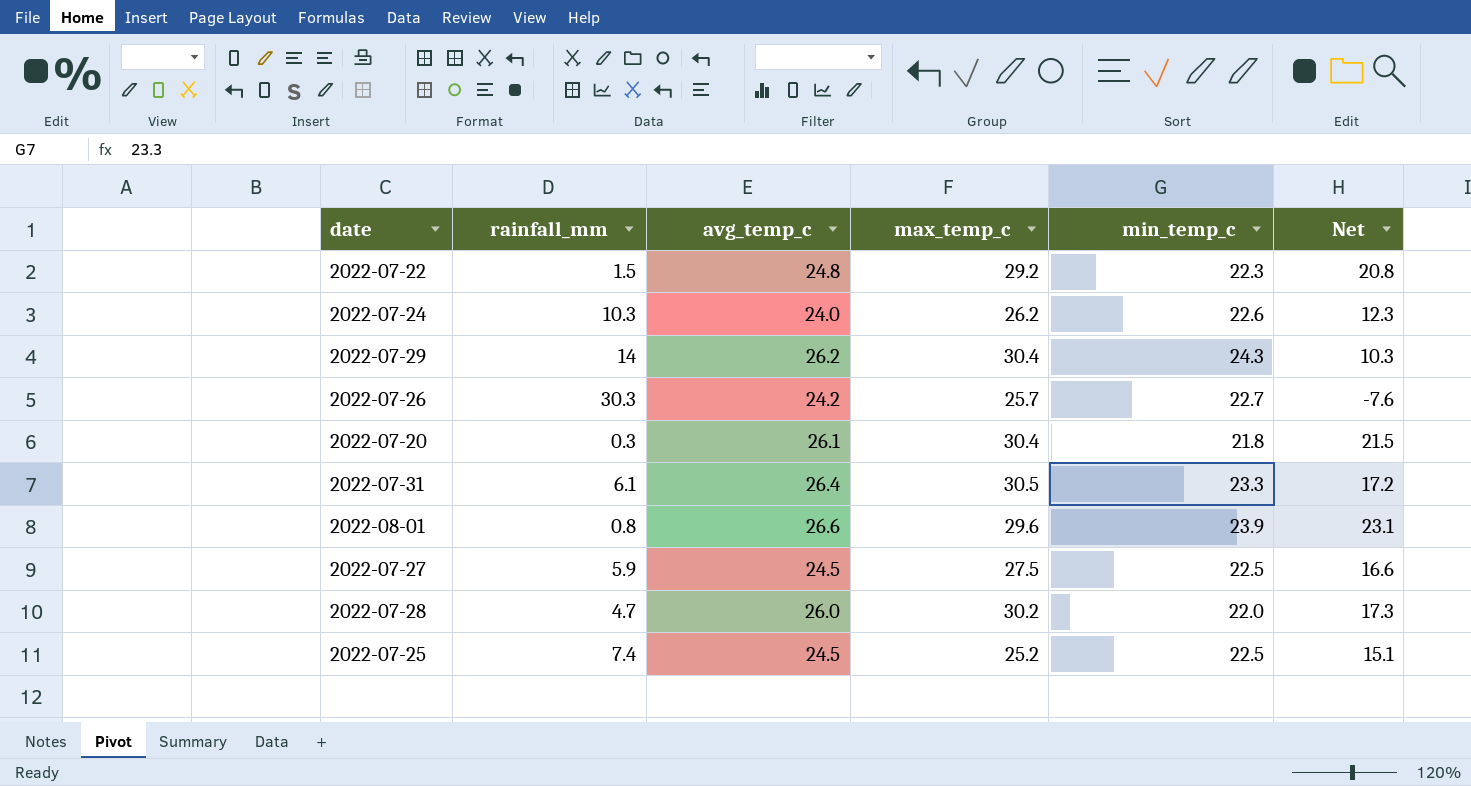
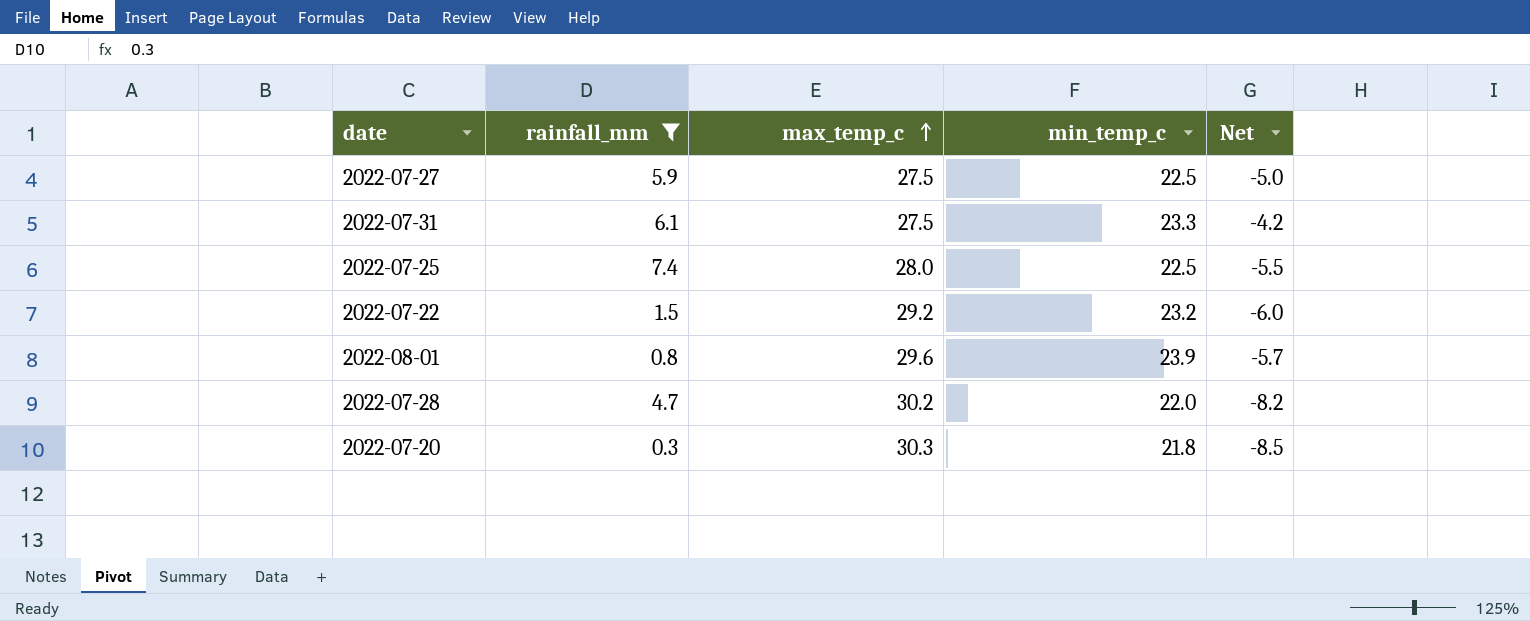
filter: none -> rainfall_mm <= 7.4
row order: none -> max_temp_c ascending
column avg_temp_c | position: 3 -> none
column Net | formula: [min_temp_c] - [rainfall_mm] -> [min_temp_c] - [max_temp_c]
2022-07-31 | max_temp_c: 30.5 -> 27.5
2022-07-25 | max_temp_c: 25.2 -> 28.0
2022-07-22 | min_temp_c: 22.3 -> 23.2
2022-07-20 | max_temp_c: 30.4 -> 30.3

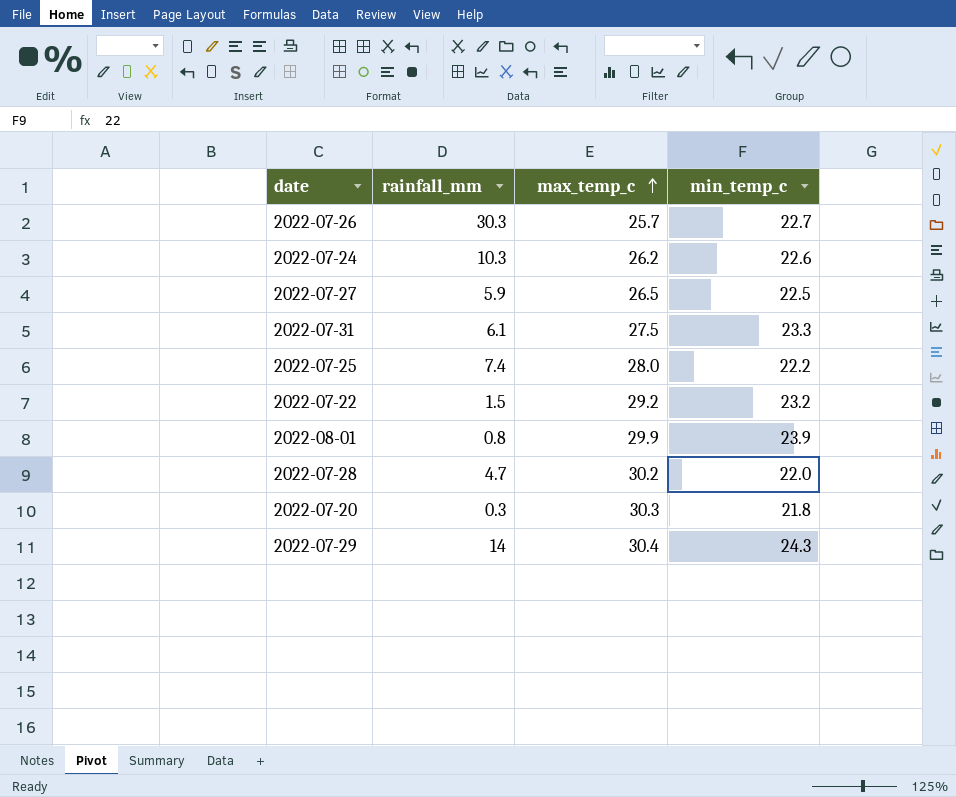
filter: rainfall_mm <= 7.4 -> none
column Net | formula: [min_temp_c] - [max_temp_c] -> none
2022-07-27 | max_temp_c: 27.5 -> 26.5
2022-07-25 | min_temp_c: 22.5 -> 22.2
2022-08-01 | max_temp_c: 29.6 -> 29.9

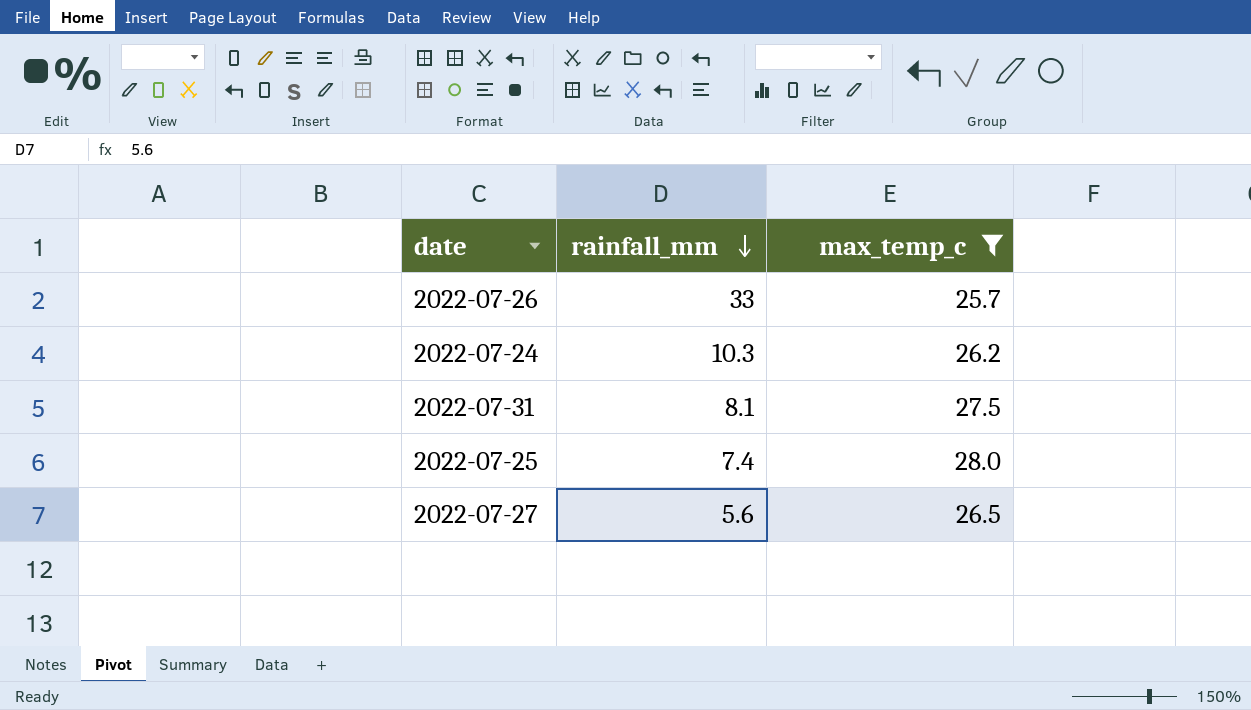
filter: none -> max_temp_c <= 28.0
row order: max_temp_c ascending -> rainfall_mm descending
column min_temp_c | position: 4 -> none
2022-07-26 | rainfall_mm: 30.3 -> 33
2022-07-31 | rainfall_mm: 6.1 -> 8.1
2022-07-27 | rainfall_mm: 5.9 -> 5.6

